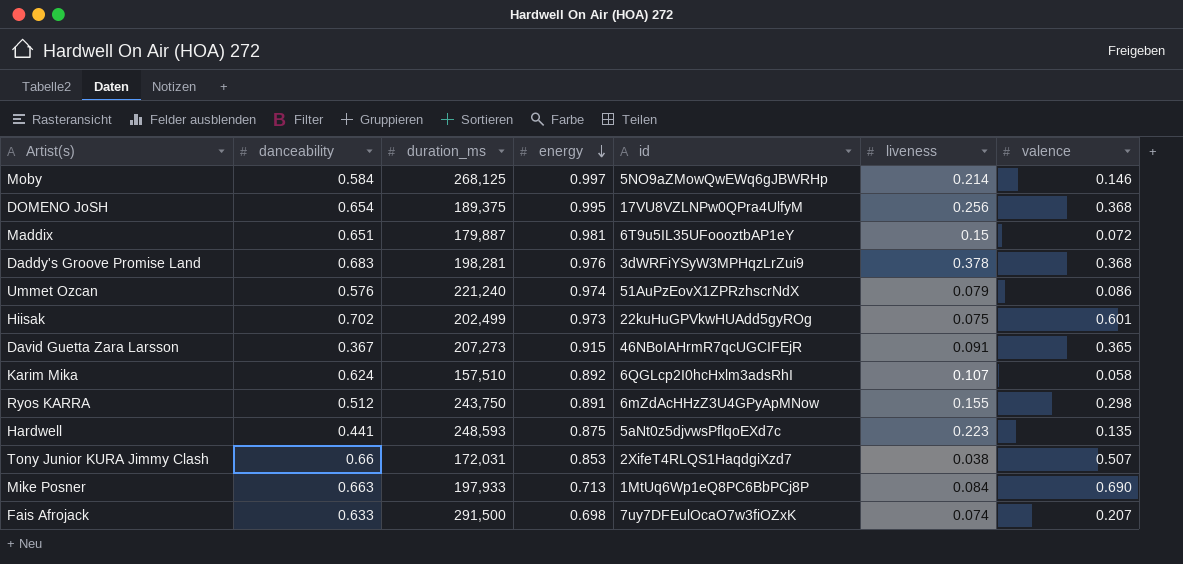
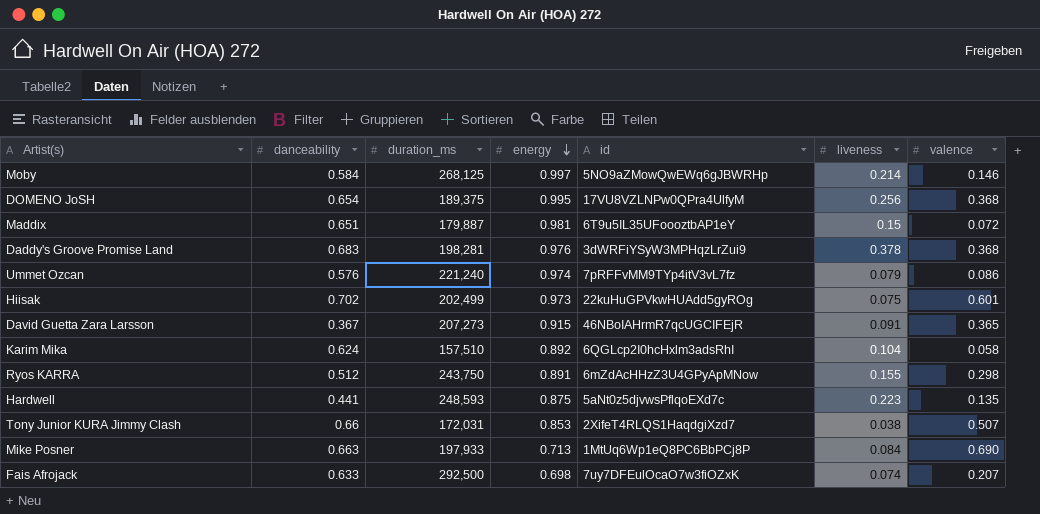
Ummet Ozcan | id: 51AuPzEovX1ZPRzhscrNdX -> 7pRFFvMM9TYp4itV3vL7fz
Karim Mika | liveness: 0.107 -> 0.104
Fais Afrojack | duration_ms: 291,500 -> 292,500

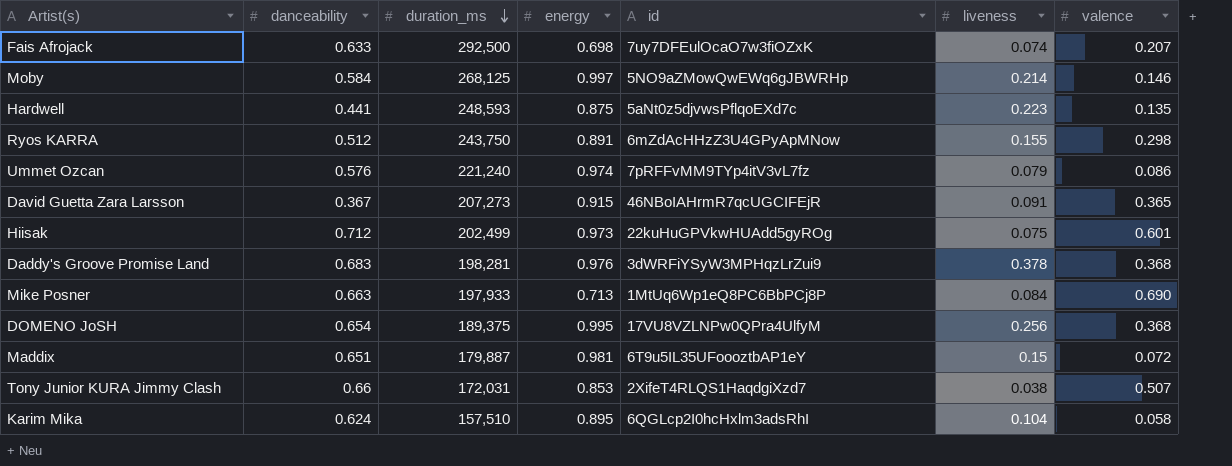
row order: energy descending -> duration_ms descending
Hiisak | danceability: 0.702 -> 0.712
Karim Mika | energy: 0.892 -> 0.895

